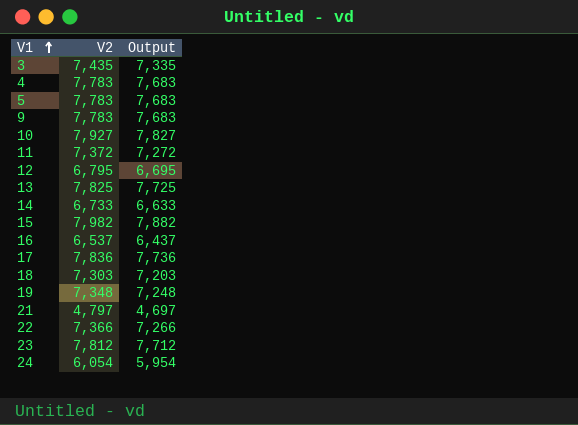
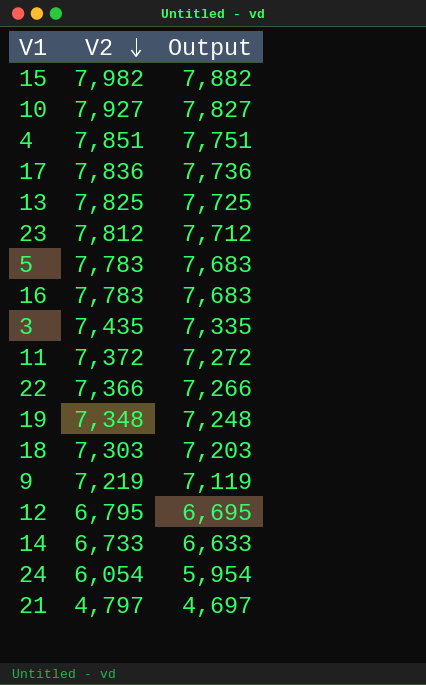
row order: V1 ascending -> V2 descending
4 | V2: 7,783 -> 7,851
4 | Output: 7,683 -> 7,751
16 | V2: 6,537 -> 7,783
16 | Output: 6,437 -> 7,683
9 | V2: 7,783 -> 7,219
9 | Output: 7,683 -> 7,119

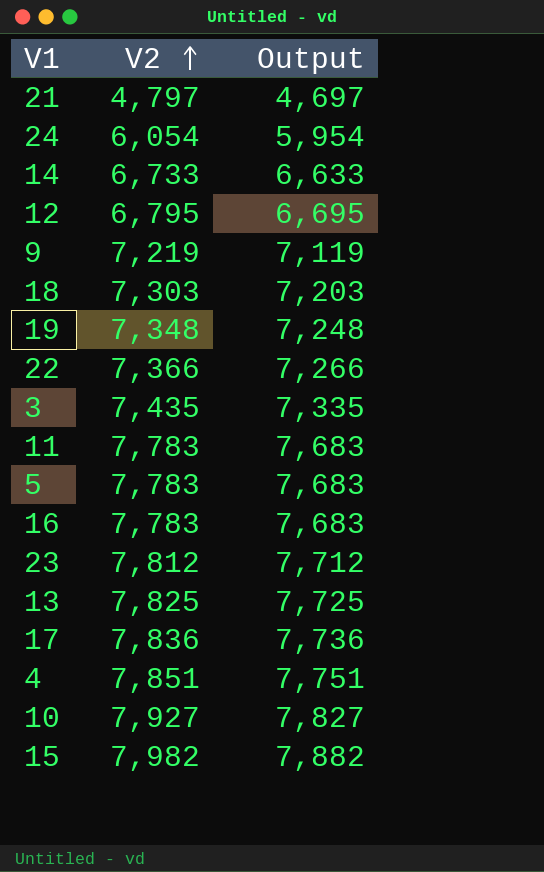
row order: V2 descending -> V2 ascending
11 | V2: 7,372 -> 7,783
11 | Output: 7,272 -> 7,683

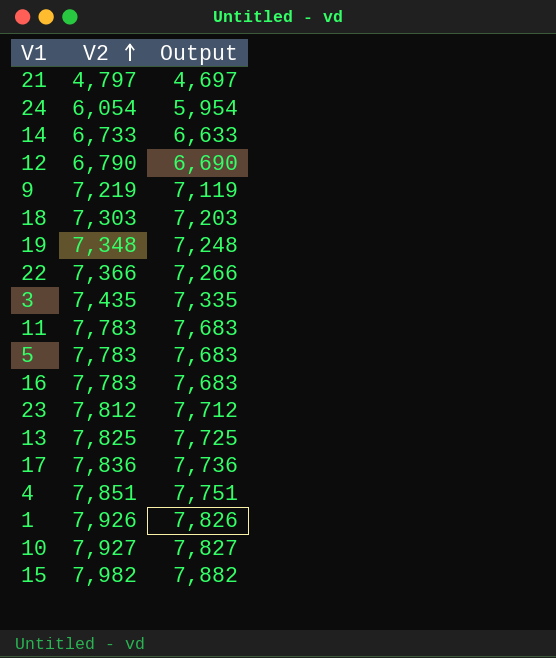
12 | V2: 6,795 -> 6,790
12 | Output: 6,695 -> 6,690
row 1: none -> 7,926 | 7,826

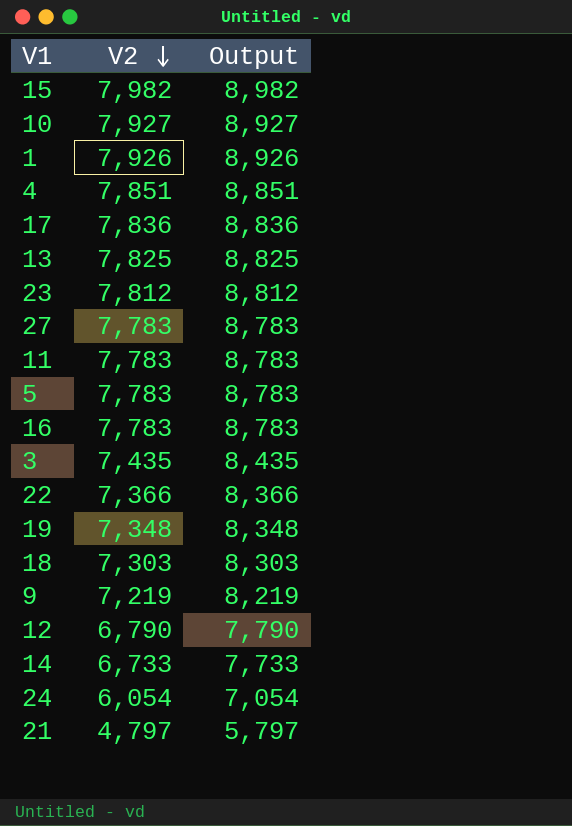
row order: V2 ascending -> V2 descending
column Output | formula: [V2] - 100 -> [V2] + 1000
row 27: none -> 7,783 | 8,783

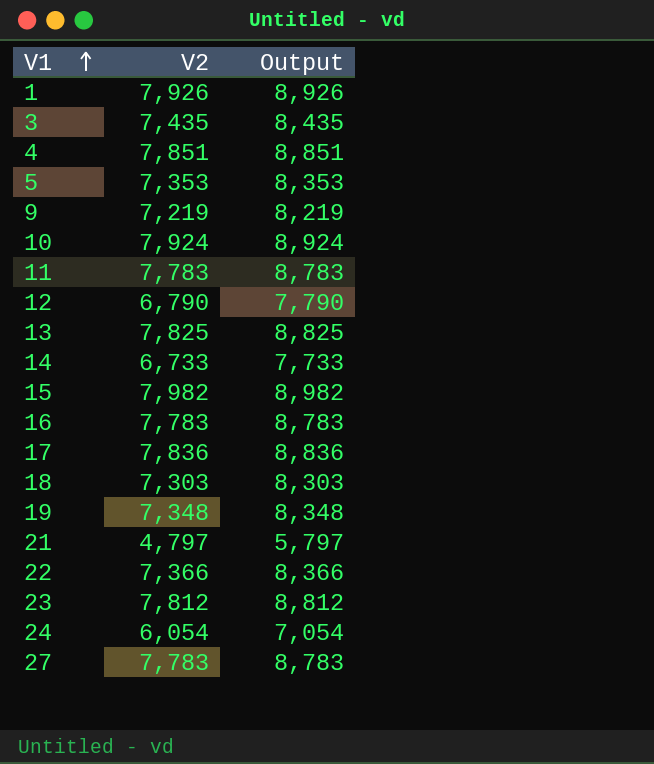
row order: V2 descending -> V1 ascending
5 | V2: 7,783 -> 7,353
5 | Output: 8,783 -> 8,353
10 | V2: 7,927 -> 7,924
10 | Output: 8,927 -> 8,924

